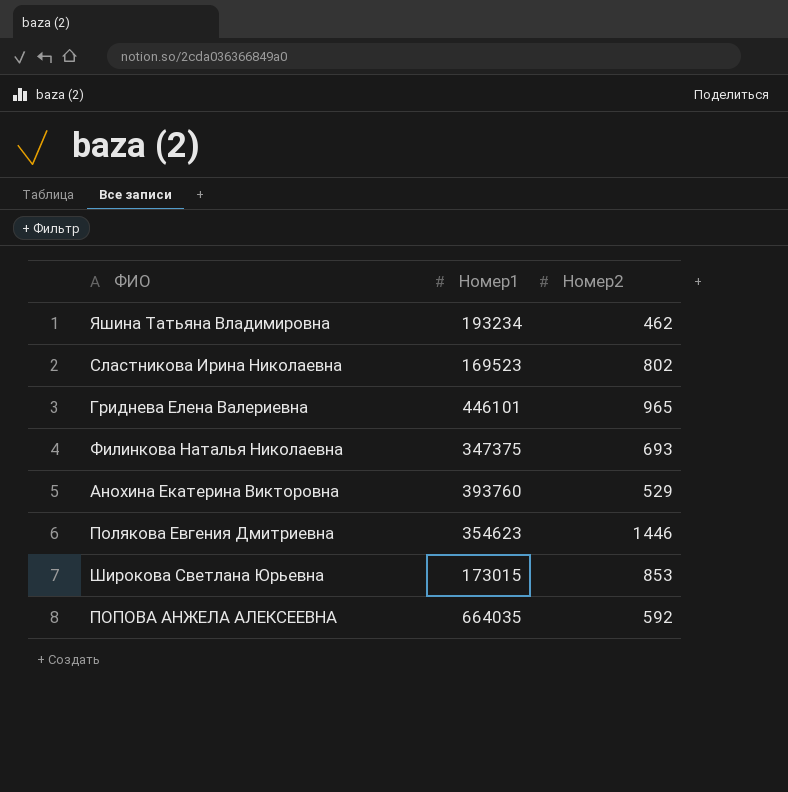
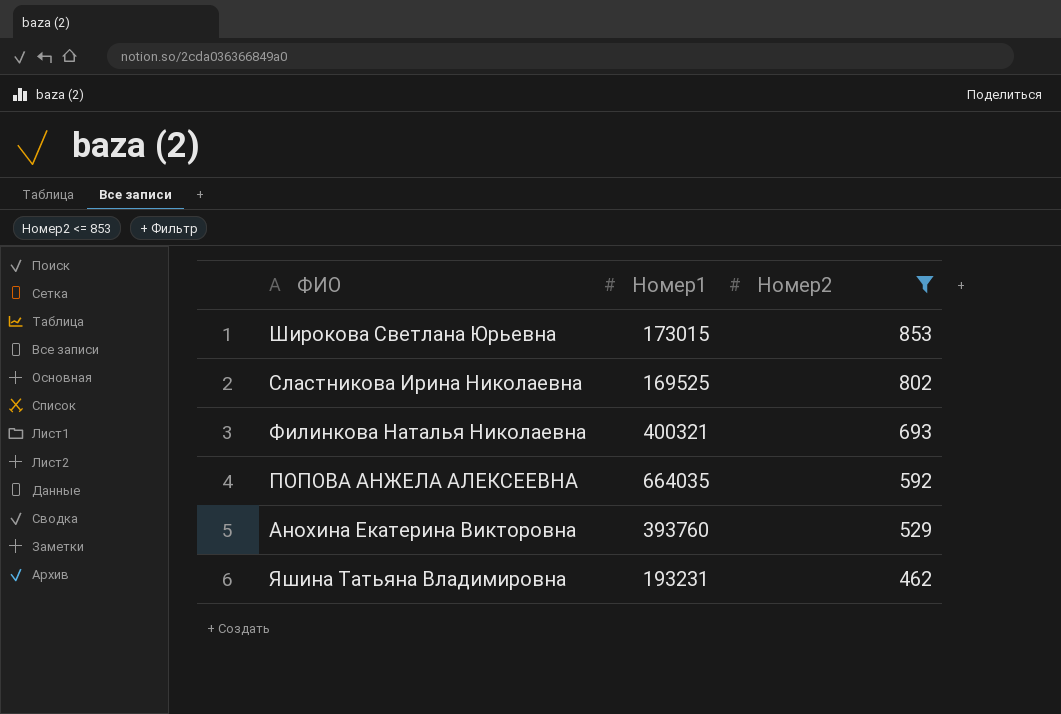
filter: none -> Номер2 <= 853
row order: none -> Номер2 descending
Сластникова Ирина Николаевна | Номер1: 169523 -> 169525
Филинкова Наталья Николаевна | Номер1: 347375 -> 400321
Яшина Татьяна Владимировна | Номер1: 193234 -> 193231

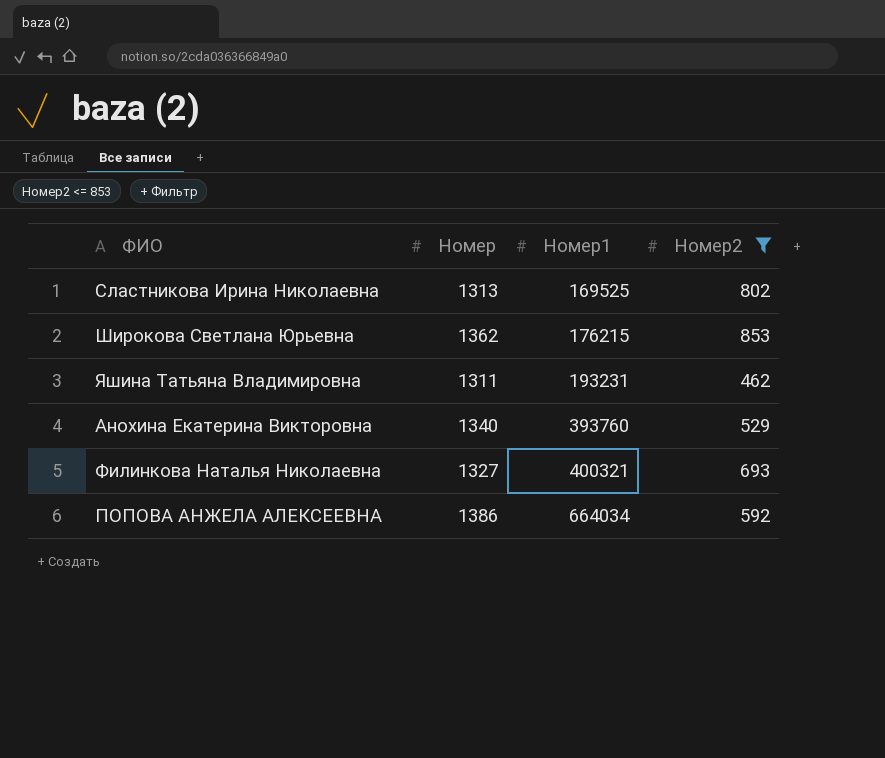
row order: Номер2 descending -> Номер1 ascending
column Номер | position: none -> 2
Широкова Светлана Юрьевна | Номер1: 173015 -> 176215
ПОПОВА АНЖЕЛА АЛЕКСЕЕВНА | Номер1: 664035 -> 664034

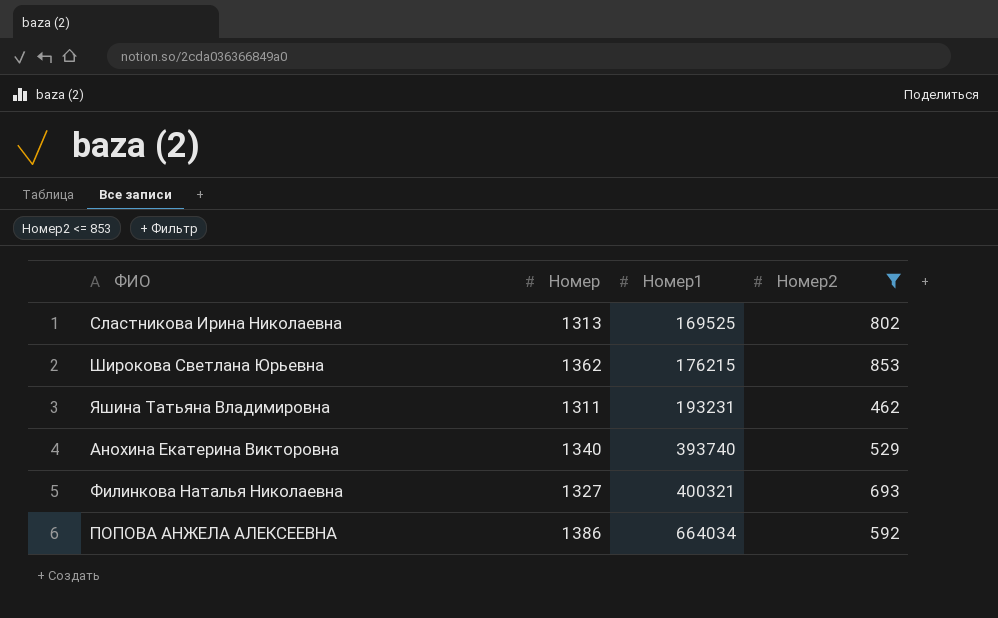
Анохина Екатерина Викторовна | Номер1: 393760 -> 393740

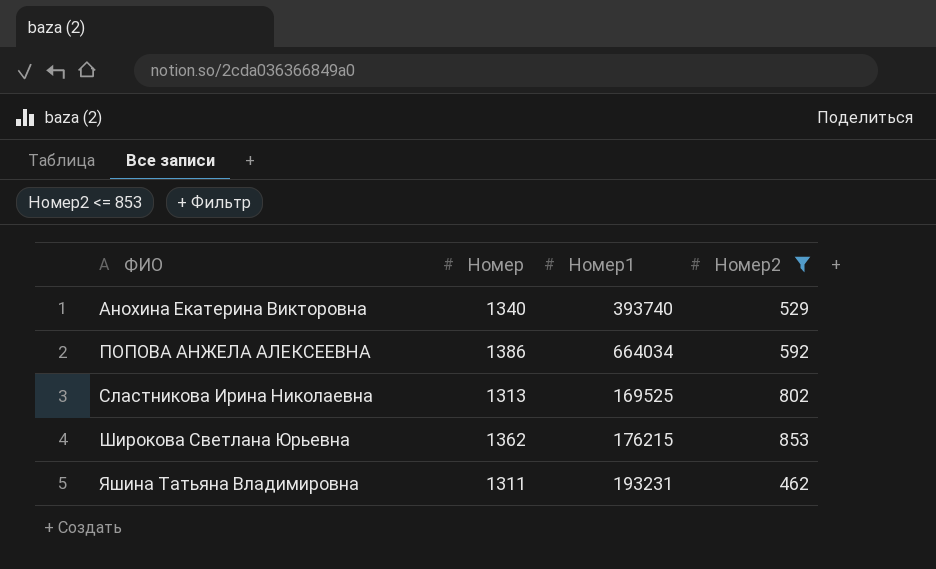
row order: Номер1 ascending -> ФИО ascending
row Филинкова Наталья Николаевна: 1327 | 400321 | 693 -> none

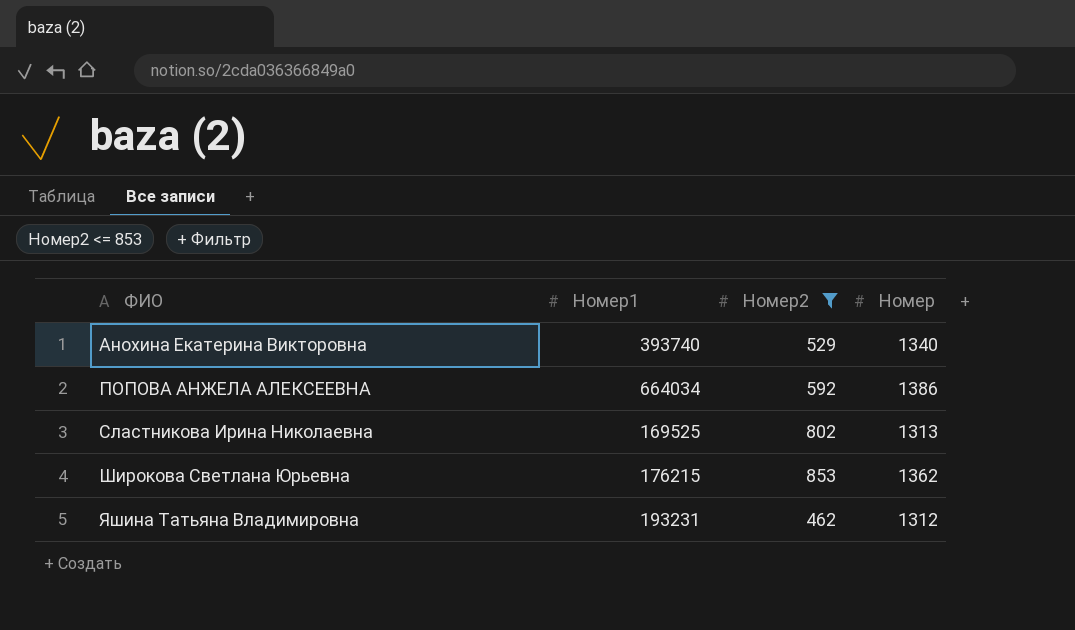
column Номер | position: 2 -> 4
Яшина Татьяна Владимировна | Номер: 1311 -> 1312

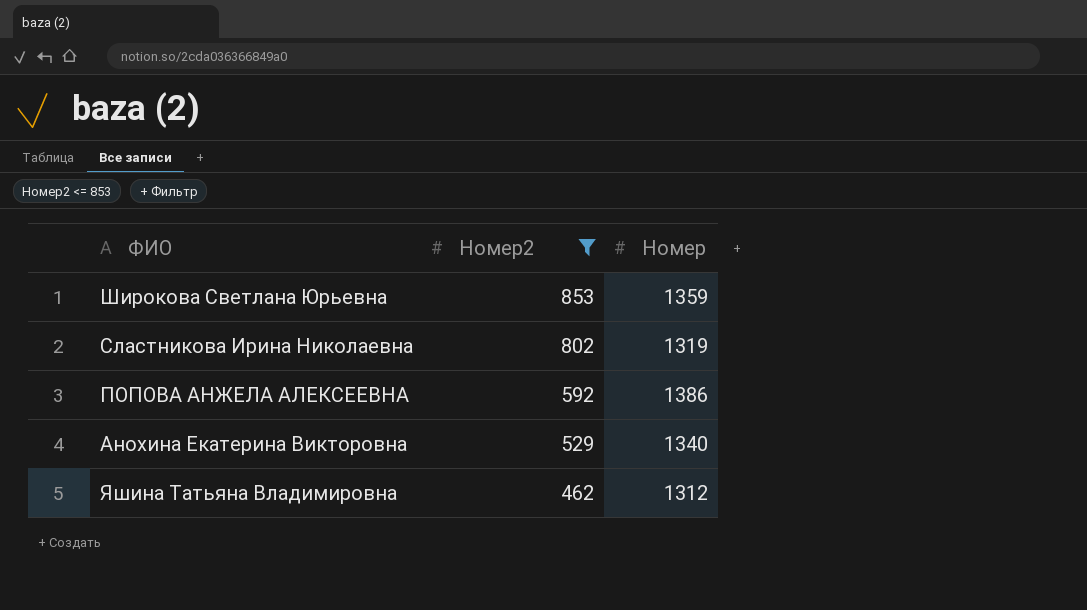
row order: ФИО ascending -> Номер2 descending
column Номер1 | position: 2 -> none
Широкова Светлана Юрьевна | Номер: 1362 -> 1359
Сластникова Ирина Николаевна | Номер: 1313 -> 1319

